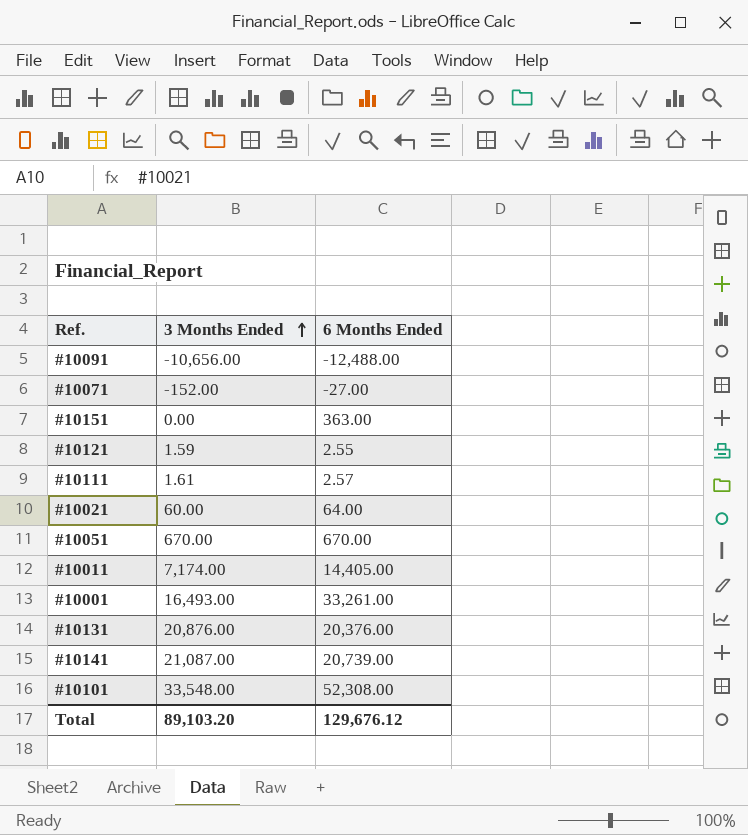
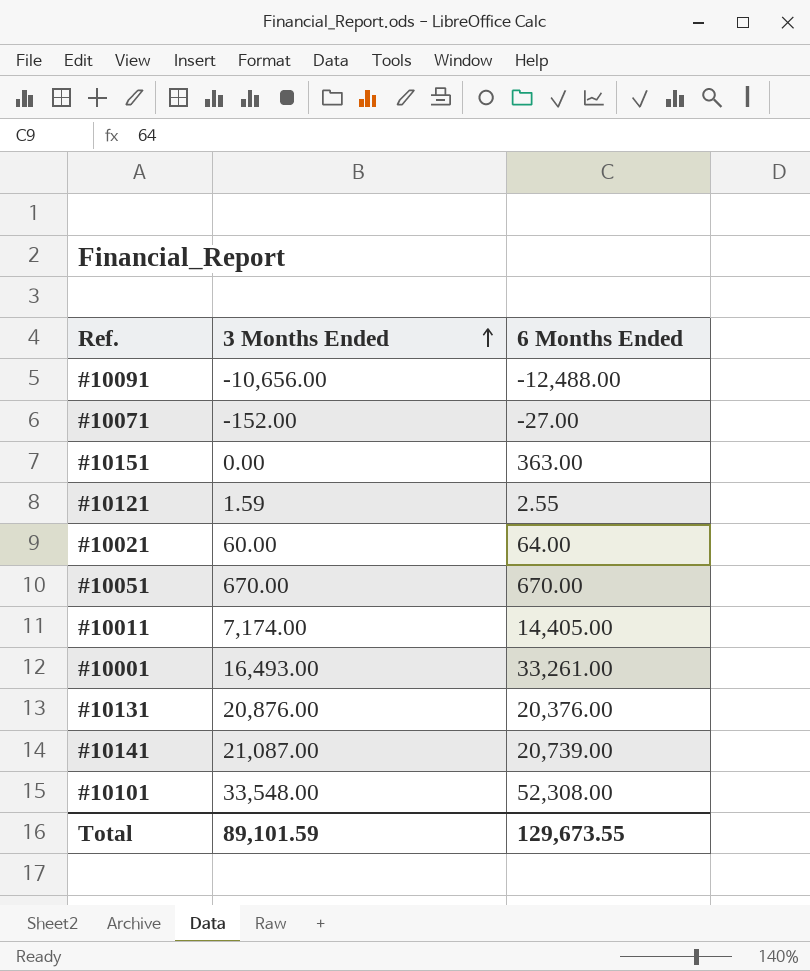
row #10111: 1.61 | 2.57 -> none
Total | 3 Months Ended: 89,103.20 -> 89,101.59
Total | 6 Months Ended: 129,676.12 -> 129,673.55

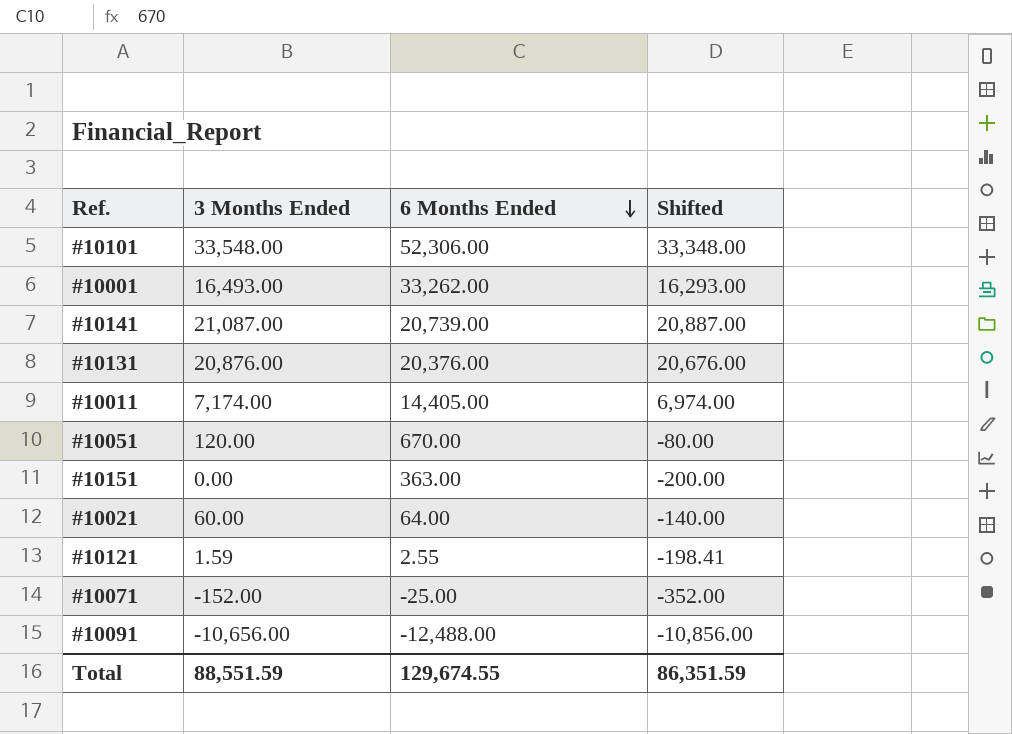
row order: 3 Months Ended ascending -> 6 Months Ended descending
column Shifted | formula: none -> [3 Months Ended] - 200
#10101 | 6 Months Ended: 52,308.00 -> 52,306.00
#10001 | 6 Months Ended: 33,261.00 -> 33,262.00
#10051 | 3 Months Ended: 670.00 -> 120.00
#10071 | 6 Months Ended: -27.00 -> -25.00
Total | 3 Months Ended: 89,101.59 -> 88,551.59
Total | 6 Months Ended: 129,673.55 -> 129,674.55

